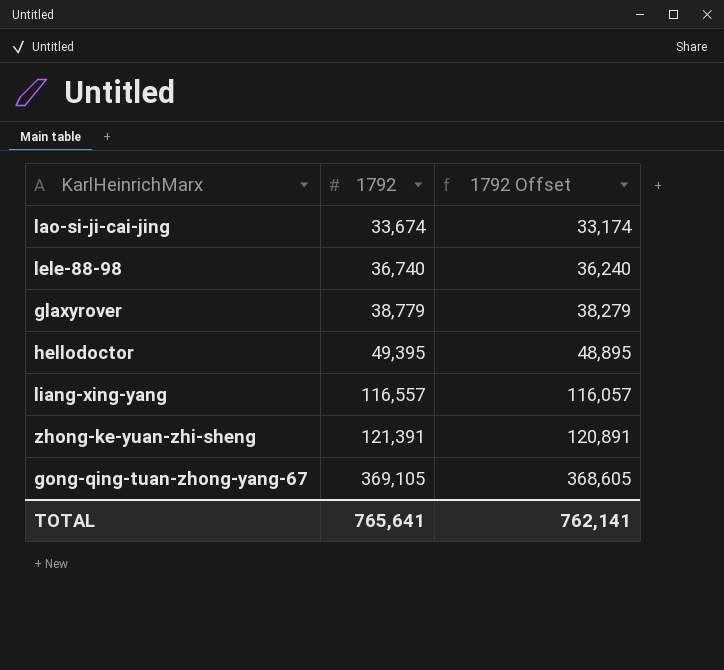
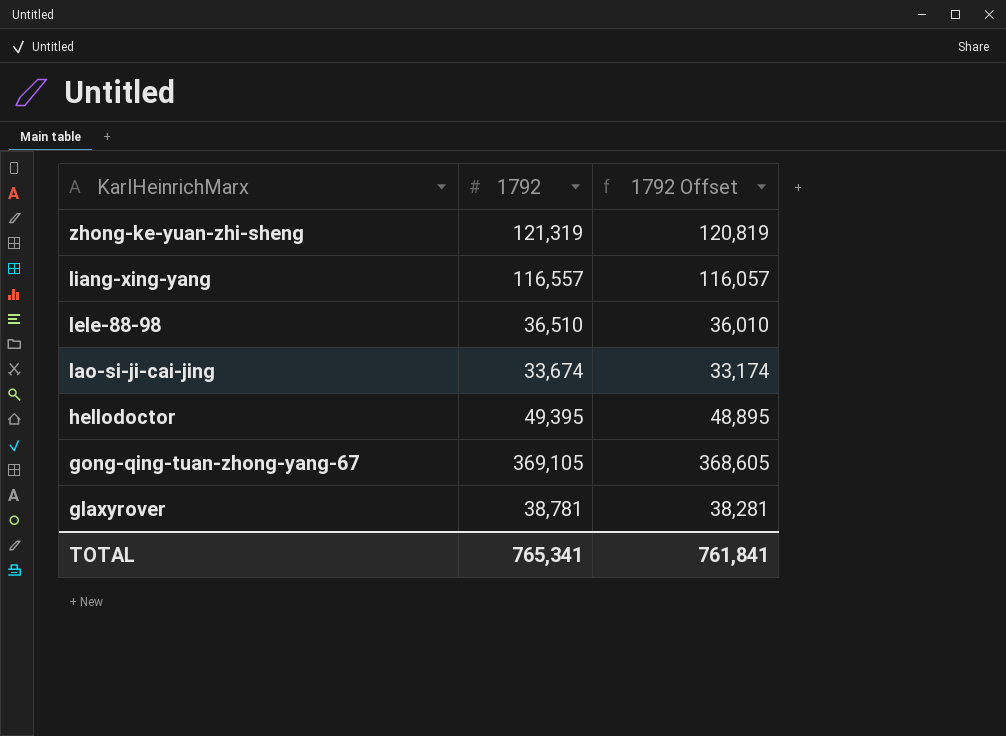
row order: 1792 ascending -> KarlHeinrichMarx descending
zhong-ke-yuan-zhi-sheng | 1792: 121,391 -> 121,319
zhong-ke-yuan-zhi-sheng | 1792 Offset: 120,891 -> 120,819
lele-88-98 | 1792: 36,740 -> 36,510
lele-88-98 | 1792 Offset: 36,240 -> 36,010
glaxyrover | 1792: 38,779 -> 38,781
glaxyrover | 1792 Offset: 38,279 -> 38,281
TOTAL | 1792: 765,641 -> 765,341
TOTAL | 1792 Offset: 762,141 -> 761,841

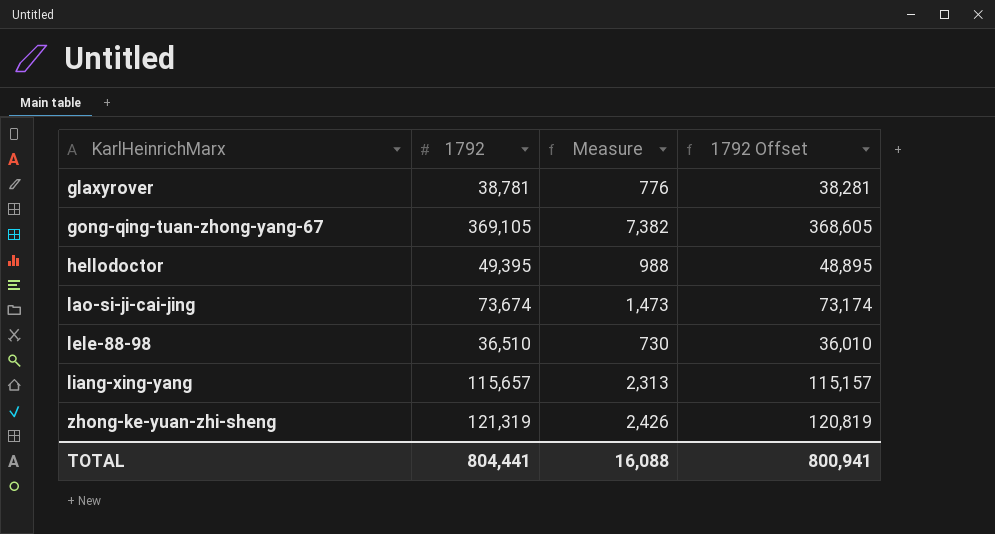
row order: KarlHeinrichMarx descending -> KarlHeinrichMarx ascending
column Measure | formula: none -> [1792] * 0.02
lao-si-ji-cai-jing | 1792: 33,674 -> 73,674
lao-si-ji-cai-jing | 1792 Offset: 33,174 -> 73,174
liang-xing-yang | 1792: 116,557 -> 115,657
liang-xing-yang | 1792 Offset: 116,057 -> 115,157
TOTAL | 1792: 765,341 -> 804,441
TOTAL | 1792 Offset: 761,841 -> 800,941

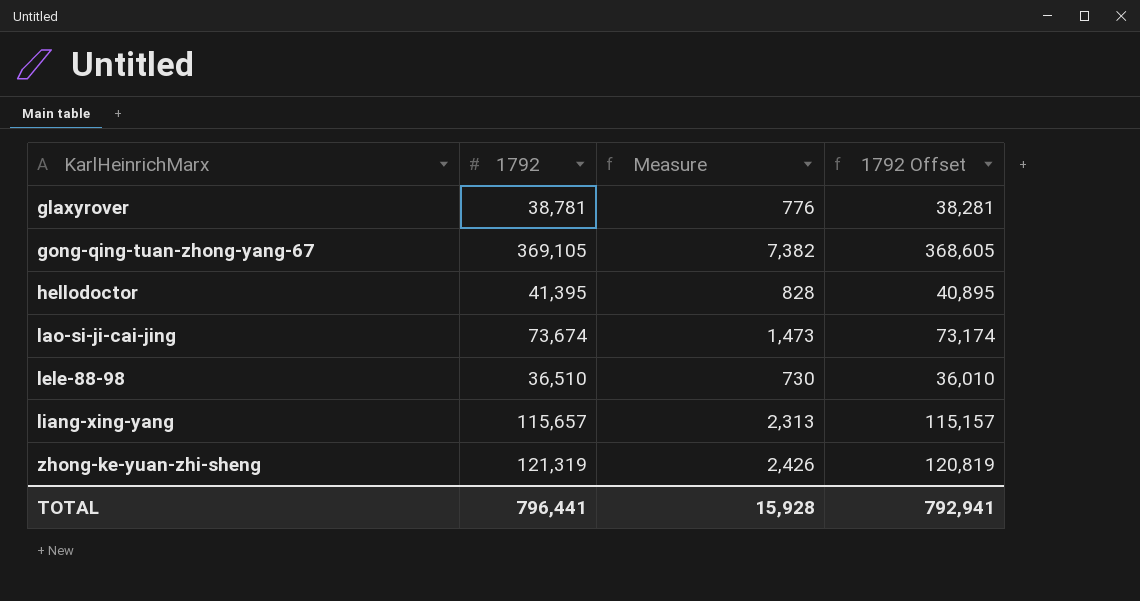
hellodoctor | 1792: 49,395 -> 41,395
hellodoctor | Measure: 988 -> 828
hellodoctor | 1792 Offset: 48,895 -> 40,895
TOTAL | 1792: 804,441 -> 796,441
TOTAL | Measure: 16,088 -> 15,928
TOTAL | 1792 Offset: 800,941 -> 792,941

